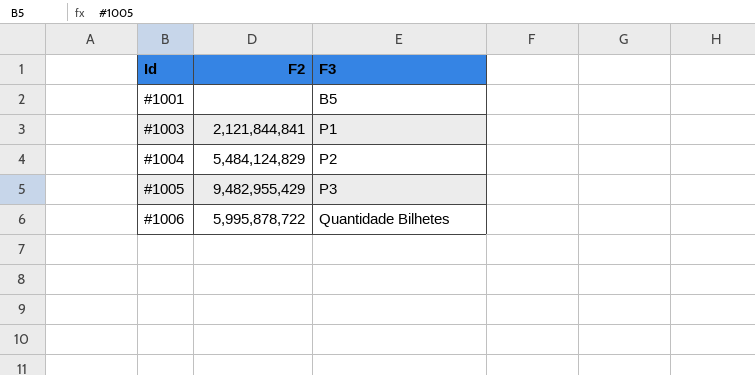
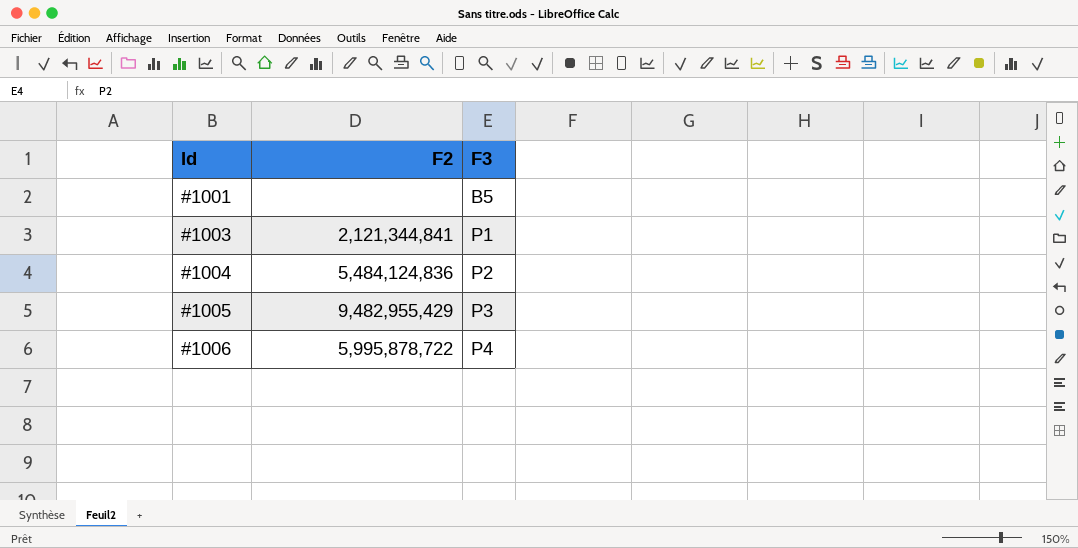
#1003 | F2: 2,121,844,841 -> 2,121,344,841
#1004 | F2: 5,484,124,829 -> 5,484,124,836
#1006 | F3: Quantidade Bilhetes -> P4

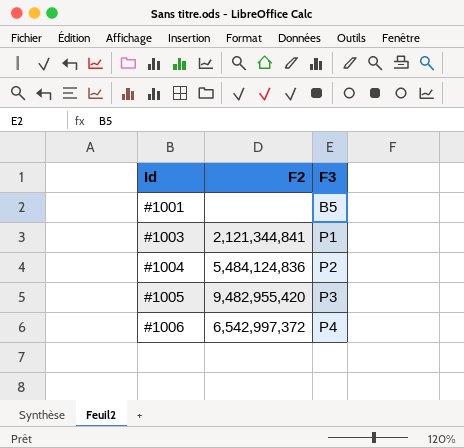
#1005 | F2: 9,482,955,429 -> 9,482,955,420
#1006 | F2: 5,995,878,722 -> 6,542,997,372

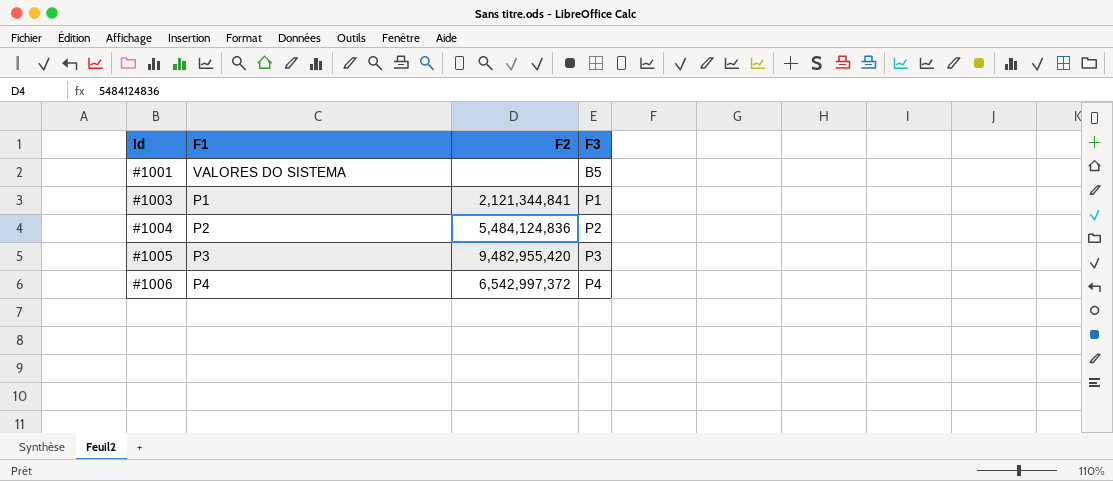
column F1 | position: none -> 2

